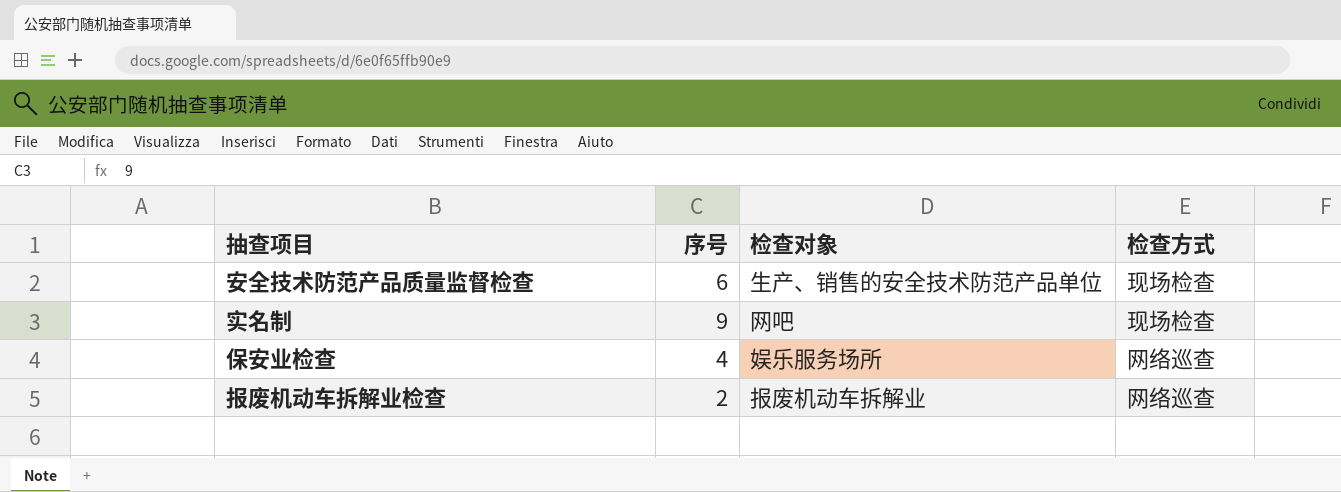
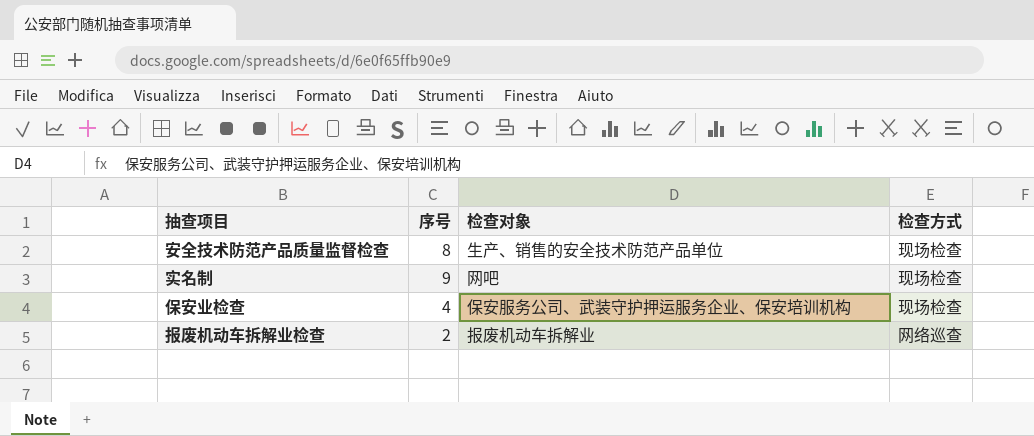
安全技术防范产品质量监督检查 | 序号: 6 -> 8
保安业检查 | 检查对象: 娱乐服务场所 -> 保安服务公司、武装守护押运服务企业、保安培训机构
保安业检查 | 检查方式: 网络巡查 -> 现场检查

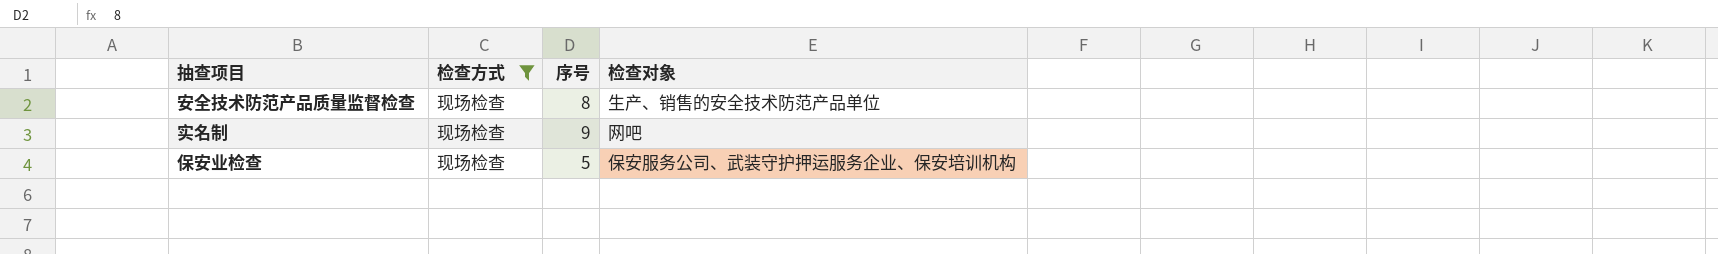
filter: none -> 检查方式 = 现场检查
column 检查方式 | position: 4 -> 2
保安业检查 | 序号: 4 -> 5

